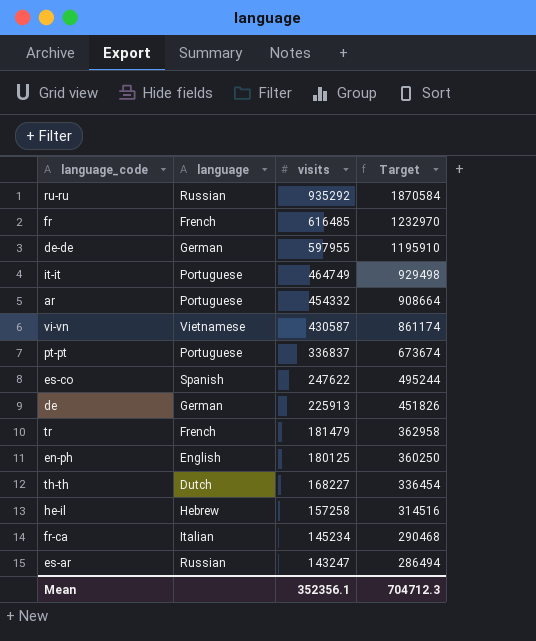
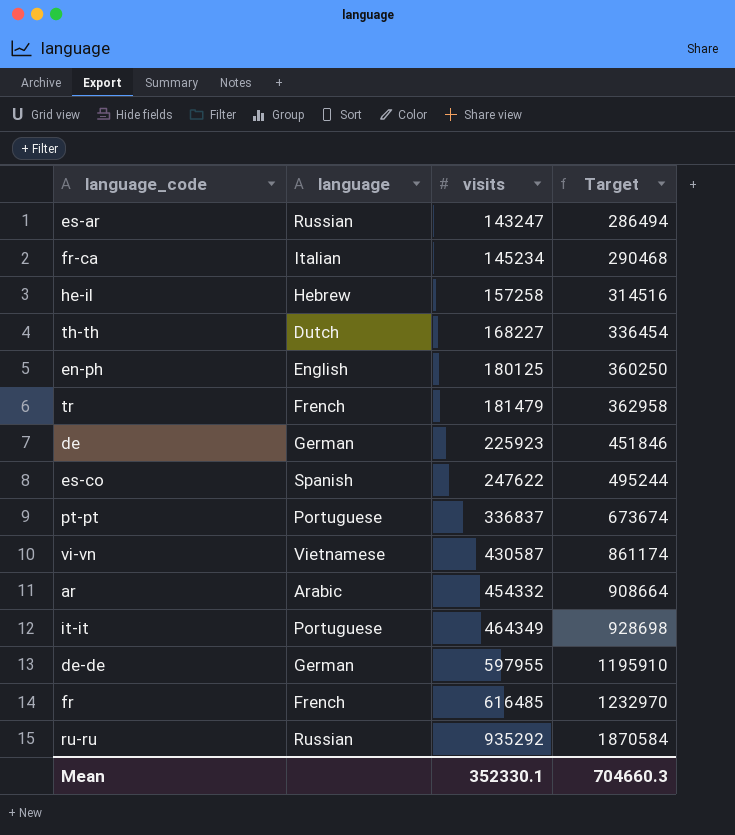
row order: visits descending -> visits ascending
de | visits: 225913 -> 225923
de | Target: 451826 -> 451846
ar | language: Portuguese -> Arabic
it-it | visits: 464749 -> 464349
it-it | Target: 929498 -> 928698
Mean | visits: 352356.1 -> 352330.1
Mean | Target: 704712.3 -> 704660.3

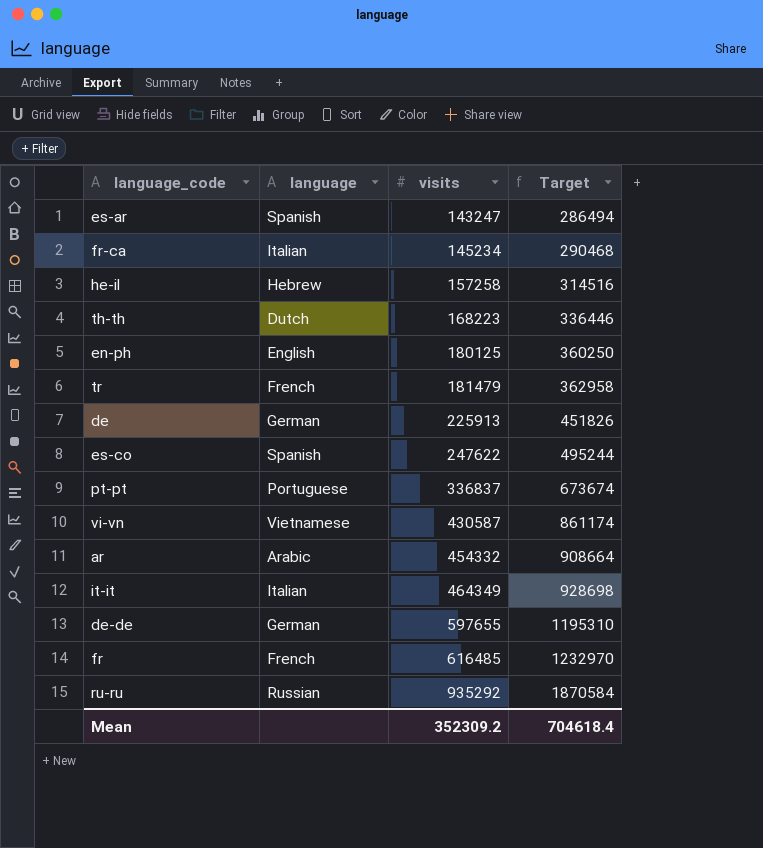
es-ar | language: Russian -> Spanish
th-th | visits: 168227 -> 168223
th-th | Target: 336454 -> 336446
de | visits: 225923 -> 225913
de | Target: 451846 -> 451826
it-it | language: Portuguese -> Italian
de-de | visits: 597955 -> 597655
de-de | Target: 1195910 -> 1195310
Mean | visits: 352330.1 -> 352309.2
Mean | Target: 704660.3 -> 704618.4

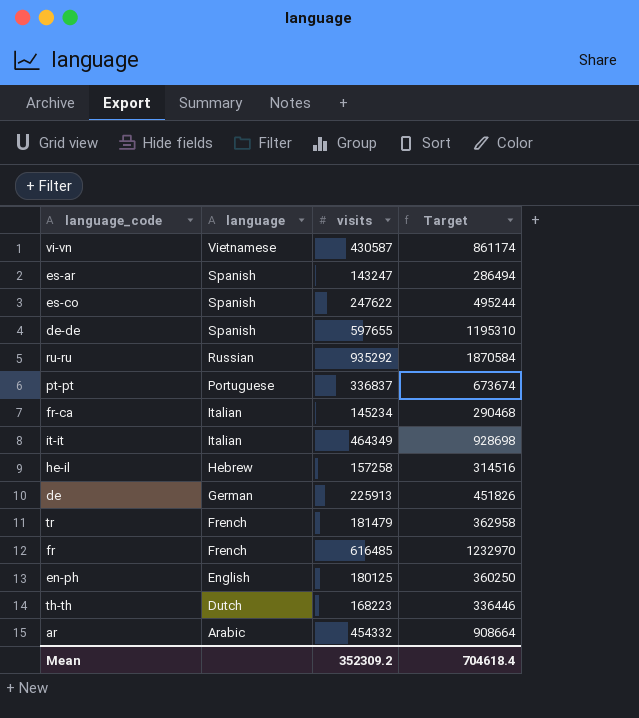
row order: visits ascending -> language descending
de-de | language: German -> Spanish

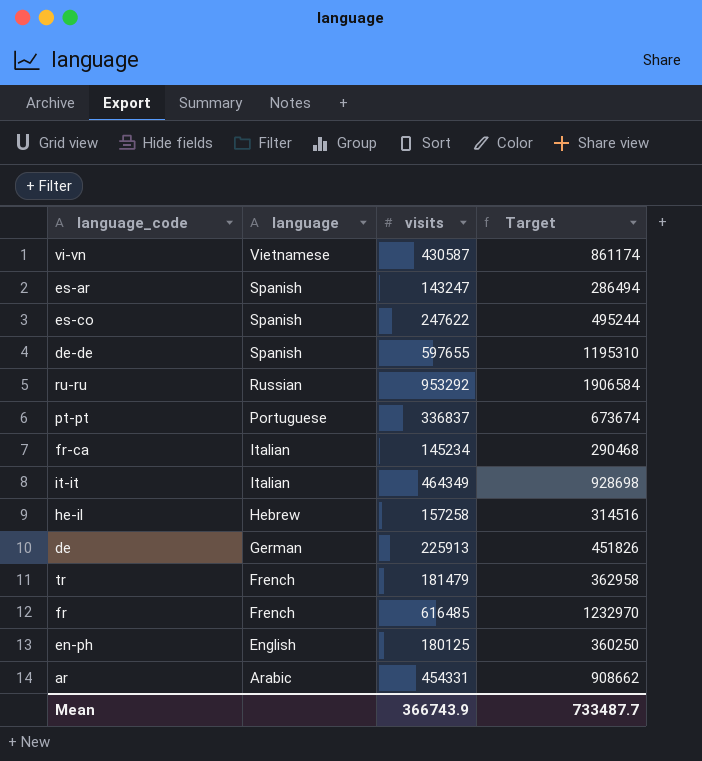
row th-th: Dutch | 168223 | 336446 -> none
ru-ru | visits: 935292 -> 953292
ru-ru | Target: 1870584 -> 1906584
ar | visits: 454332 -> 454331
ar | Target: 908664 -> 908662
Mean | visits: 352309.2 -> 366743.9
Mean | Target: 704618.4 -> 733487.7

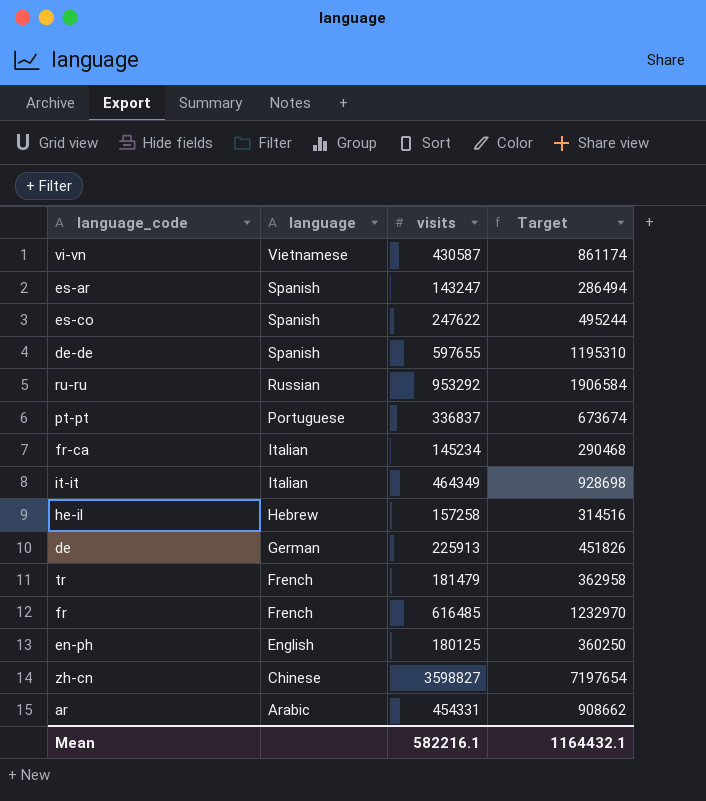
row zh-cn: none -> Chinese | 3598827 | 7197654
Mean | visits: 366743.9 -> 582216.1
Mean | Target: 733487.7 -> 1164432.1

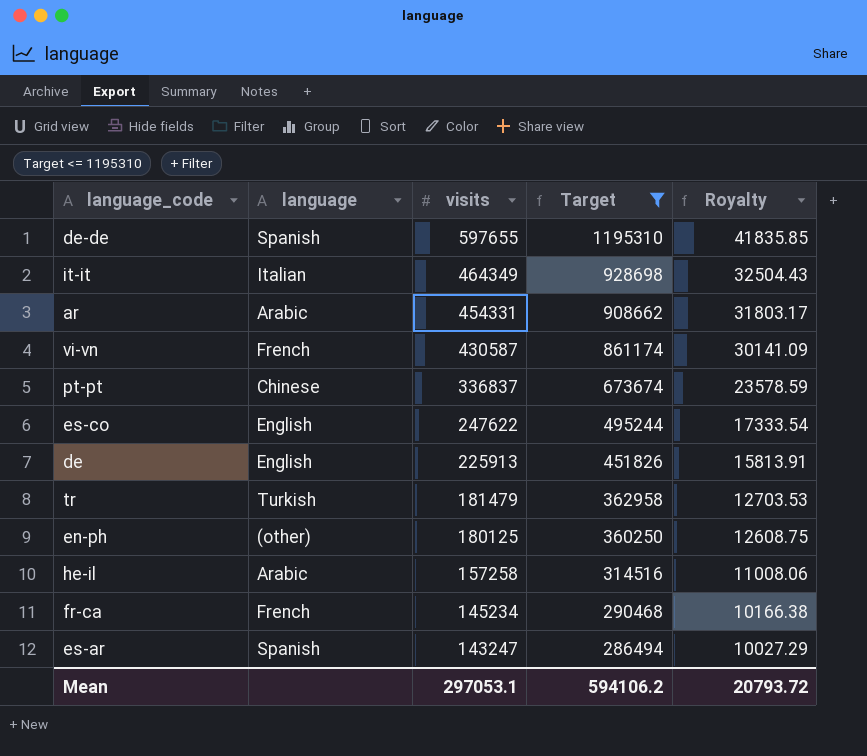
filter: none -> Target <= 1195310
row order: language descending -> visits descending
column Royalty | formula: none -> [visits] * 0.07
vi-vn | language: Vietnamese -> French
pt-pt | language: Portuguese -> Chinese
es-co | language: Spanish -> English
de | language: German -> English
tr | language: French -> Turkish
en-ph | language: English -> (other)
he-il | language: Hebrew -> Arabic
fr-ca | language: Italian -> French
Mean | visits: 582216.1 -> 297053.1
Mean | Target: 1164432.1 -> 594106.2

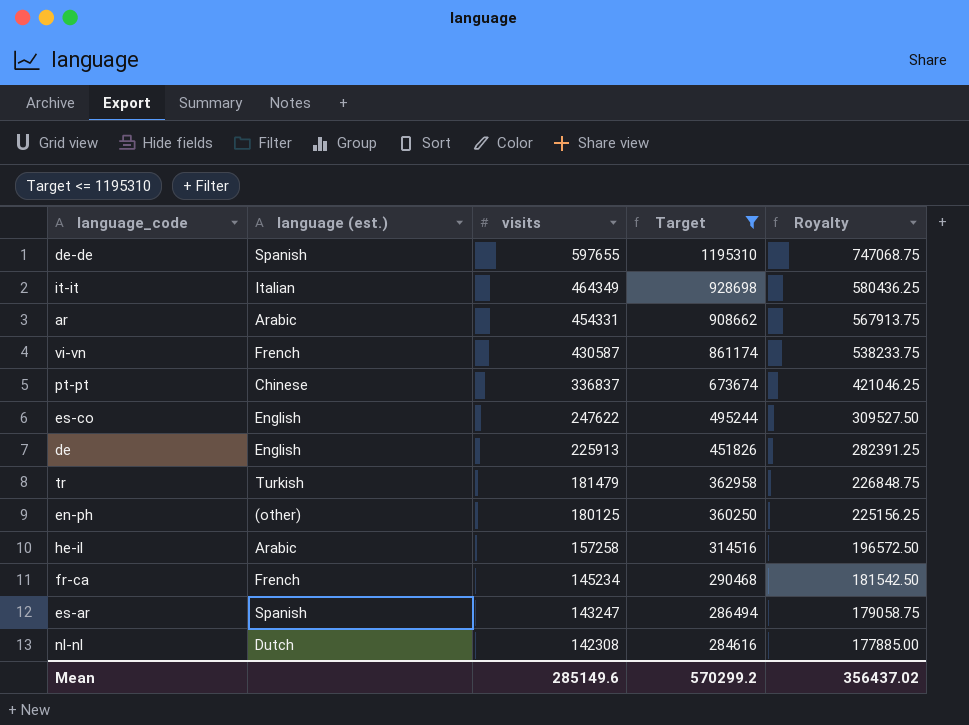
column name: language -> language (est.)
column Royalty | formula: [visits] * 0.07 -> [visits] * 1.25
row nl-nl: none -> Dutch | 142308 | 284616 | 177885.00
Mean | visits: 297053.1 -> 285149.6
Mean | Target: 594106.2 -> 570299.2
Mean | Royalty: 20793.72 -> 356437.02

